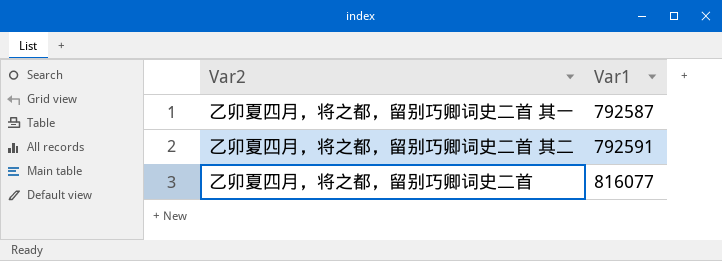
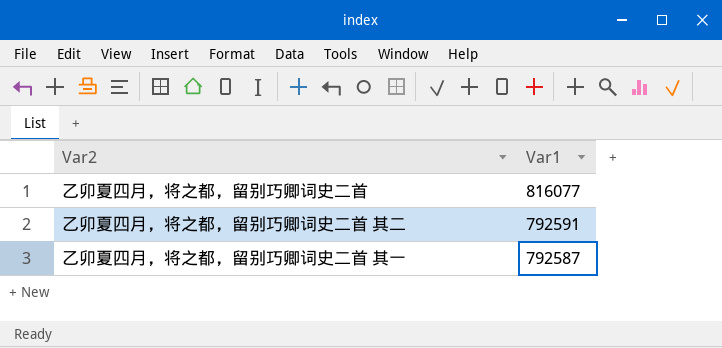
row order: Var1 ascending -> Var1 descending

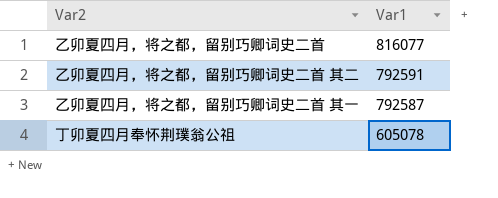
row 丁卯夏四月奉怀荆璞翁公祖: none -> 605078

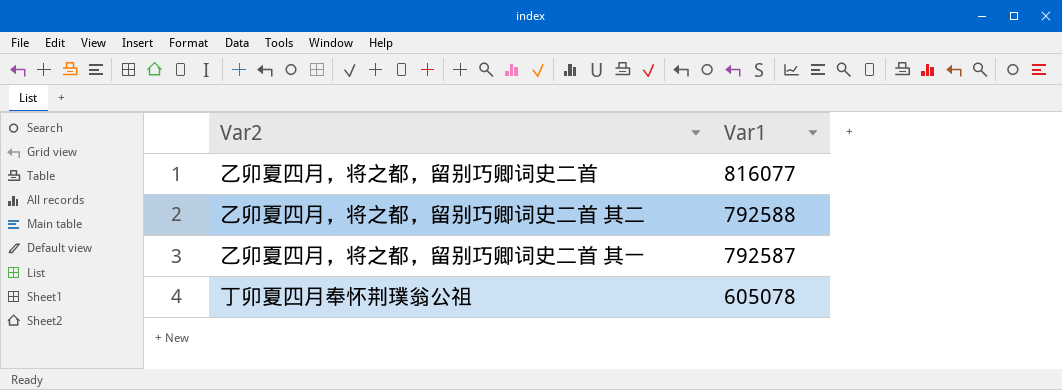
乙卯夏四月，将之都，留别巧卿词史二首 其二 | Var1: 792591 -> 792588

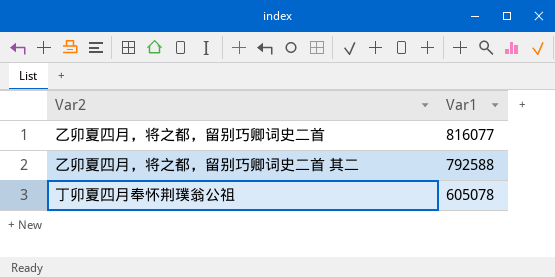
row 乙卯夏四月，将之都，留别巧卿词史二首 其一: 792587 -> none

